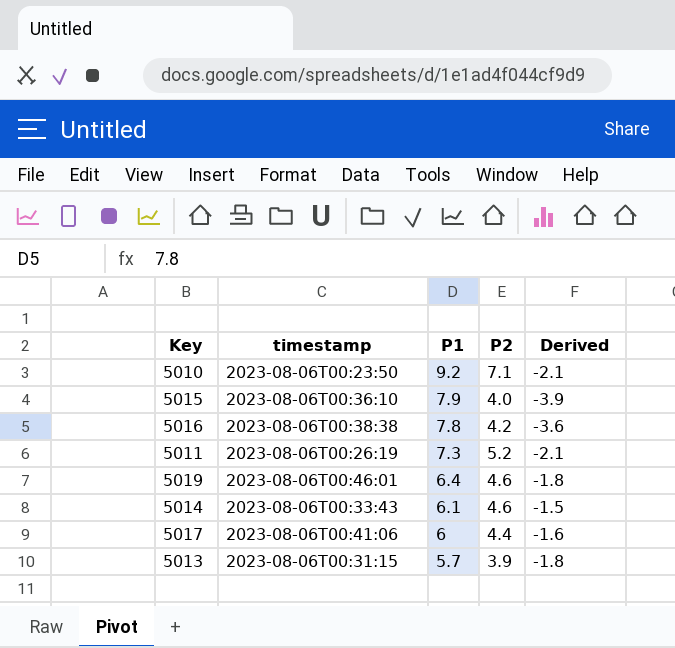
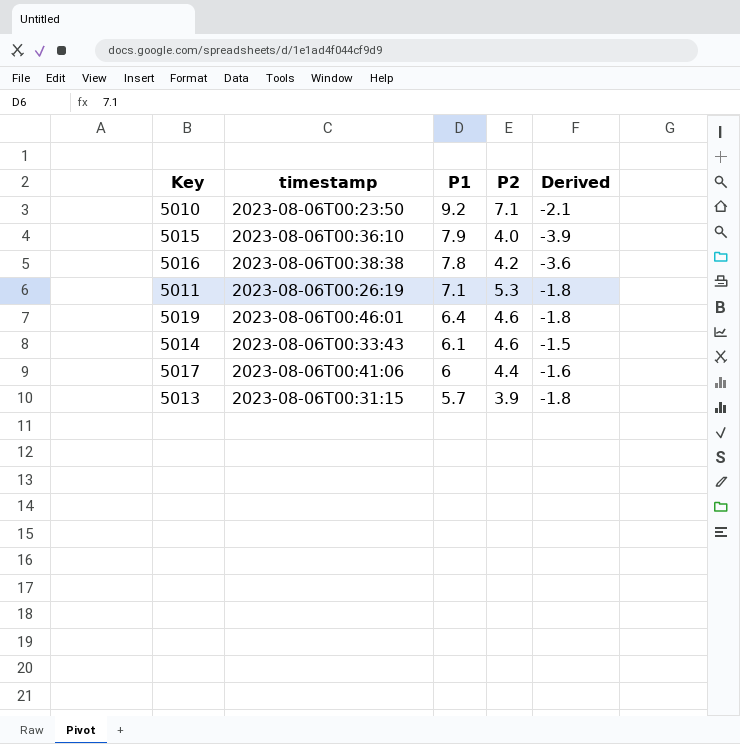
5011 | P1: 7.3 -> 7.1
5011 | P2: 5.2 -> 5.3
5011 | Derived: -2.1 -> -1.8

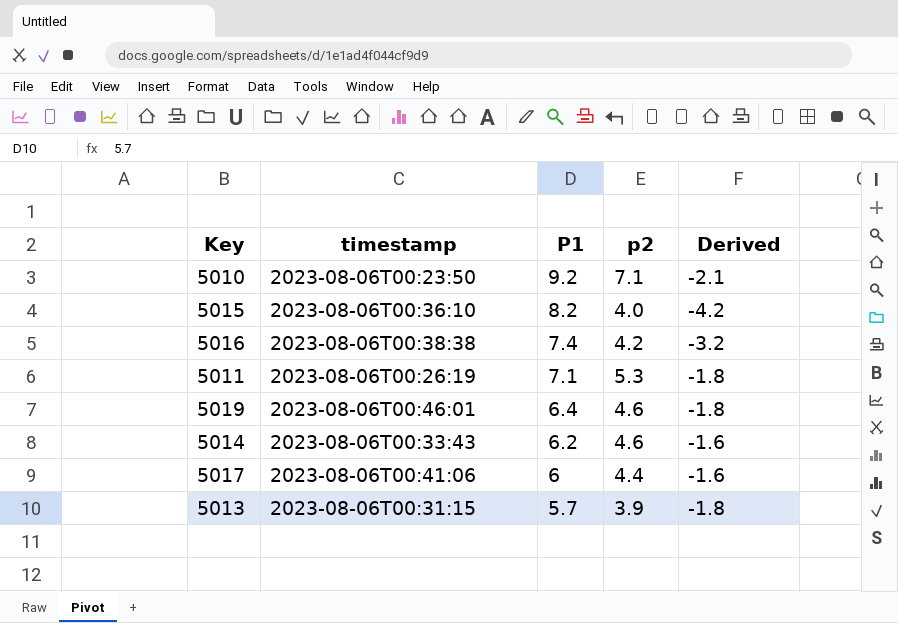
column name: P2 -> p2
5015 | P1: 7.9 -> 8.2
5015 | Derived: -3.9 -> -4.2
5016 | P1: 7.8 -> 7.4
5016 | Derived: -3.6 -> -3.2
5014 | P1: 6.1 -> 6.2
5014 | Derived: -1.5 -> -1.6

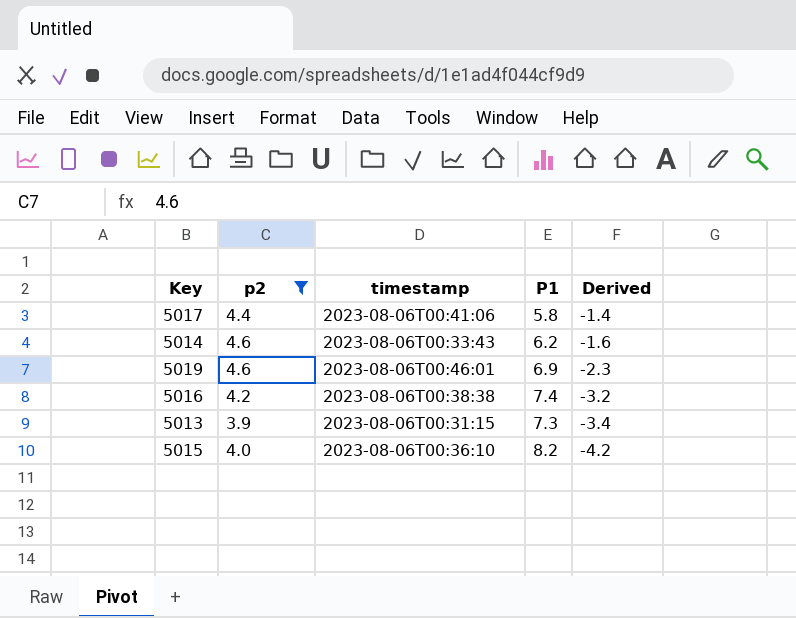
filter: none -> p2 <= 4.6
row order: P1 descending -> Derived descending
column p2 | position: 4 -> 2
5017 | P1: 6 -> 5.8
5017 | Derived: -1.6 -> -1.4
5019 | P1: 6.4 -> 6.9
5019 | Derived: -1.8 -> -2.3
5013 | P1: 5.7 -> 7.3
5013 | Derived: -1.8 -> -3.4

